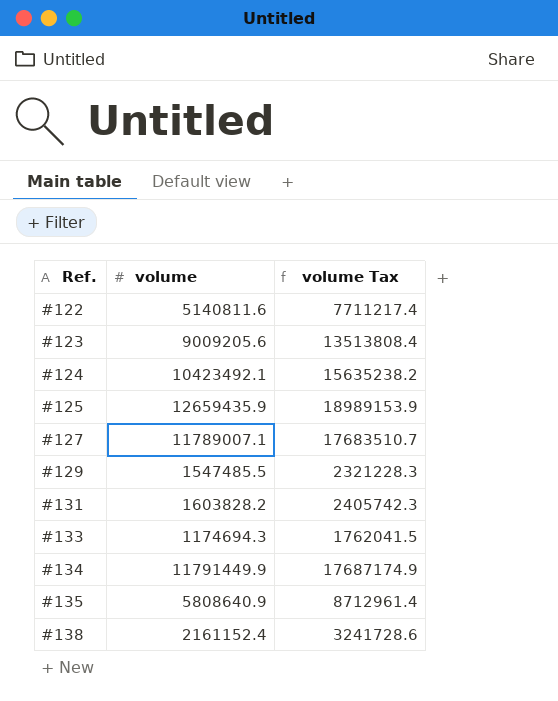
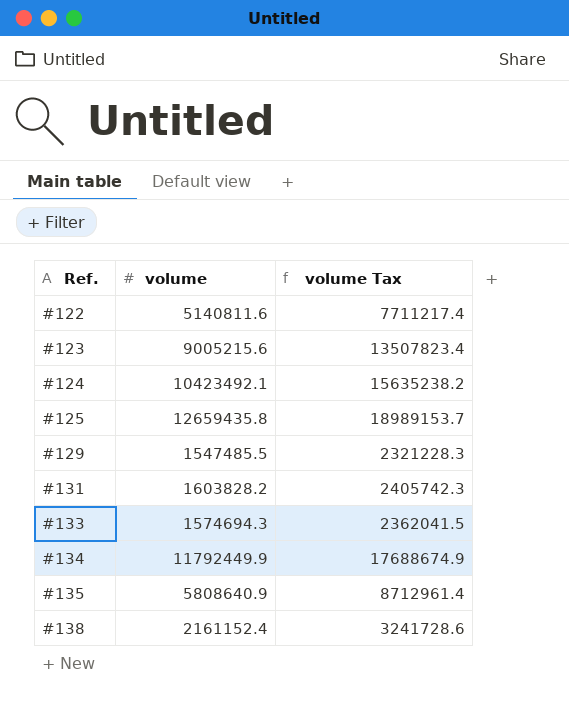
row #127: 11789007.1 | 17683510.7 -> none
#123 | volume: 9009205.6 -> 9005215.6
#123 | volume Tax: 13513808.4 -> 13507823.4
#125 | volume: 12659435.9 -> 12659435.8
#125 | volume Tax: 18989153.9 -> 18989153.7
#133 | volume: 1174694.3 -> 1574694.3
#133 | volume Tax: 1762041.5 -> 2362041.5
#134 | volume: 11791449.9 -> 11792449.9
#134 | volume Tax: 17687174.9 -> 17688674.9

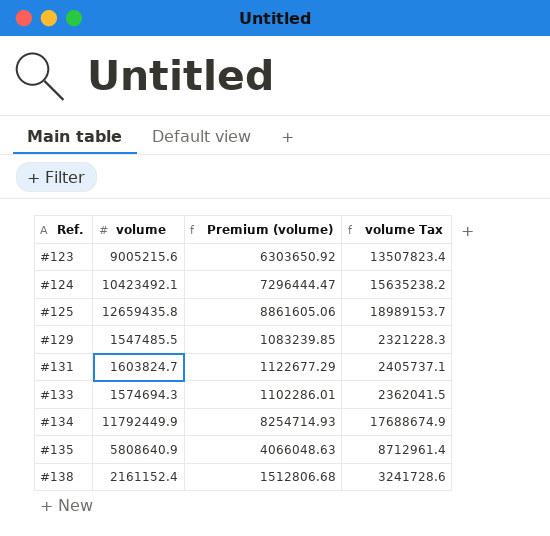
column Premium (volume) | formula: none -> [volume] * 0.7
row #122: 5140811.6 | 7711217.4 -> none
#131 | volume: 1603828.2 -> 1603824.7
#131 | volume Tax: 2405742.3 -> 2405737.1

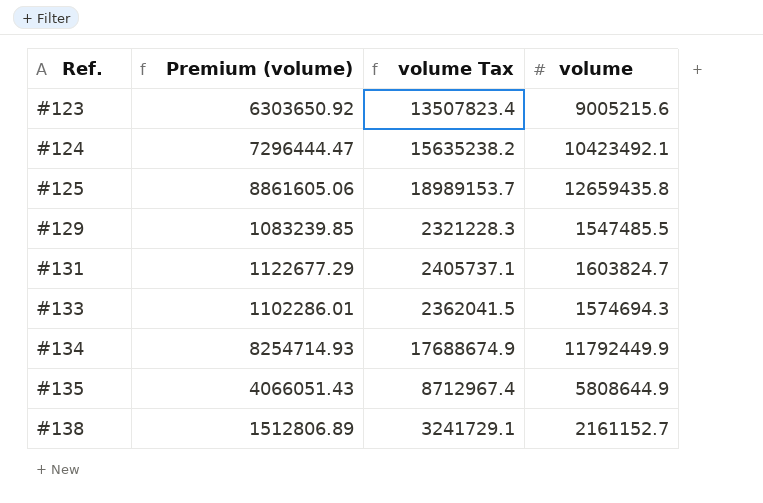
column volume | position: 2 -> 4
#135 | Premium (volume): 4066048.63 -> 4066051.43
#135 | volume Tax: 8712961.4 -> 8712967.4
#135 | volume: 5808640.9 -> 5808644.9
#138 | Premium (volume): 1512806.68 -> 1512806.89
#138 | volume Tax: 3241728.6 -> 3241729.1
#138 | volume: 2161152.4 -> 2161152.7

